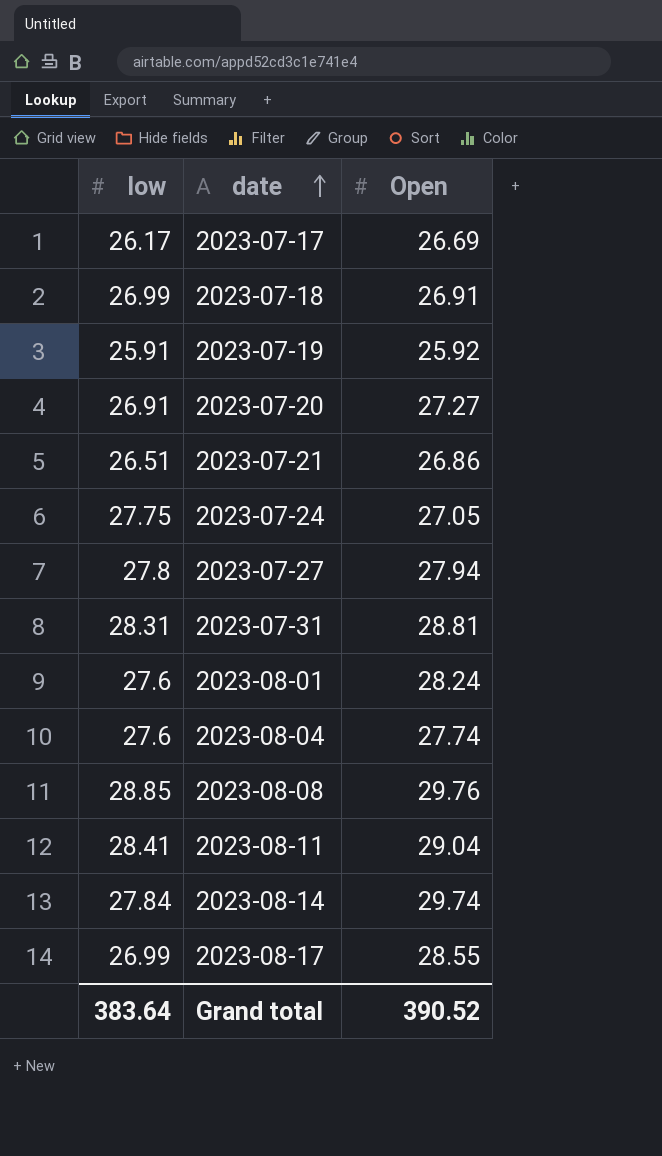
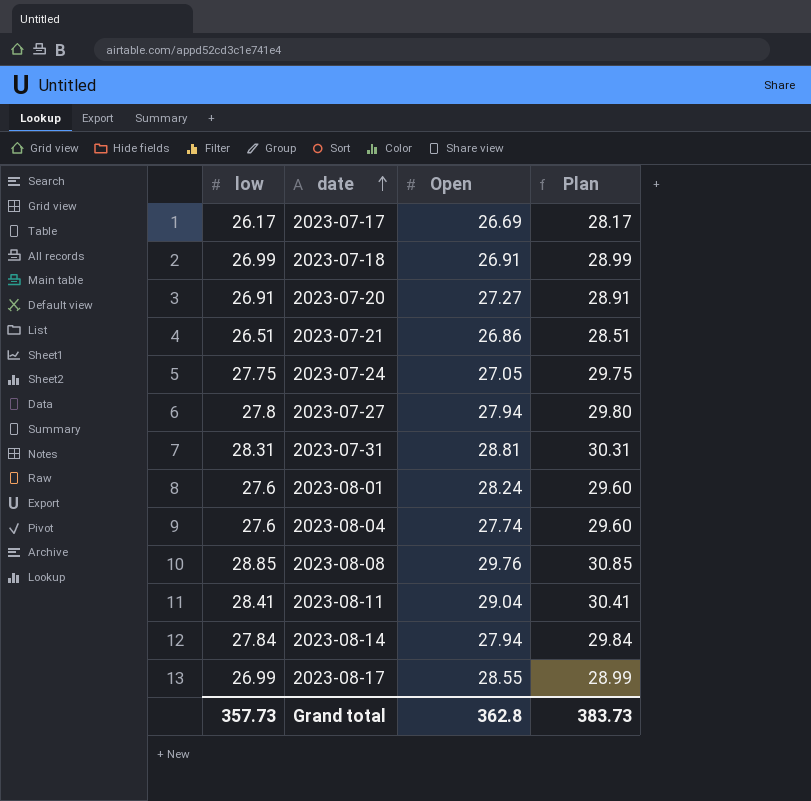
column Plan | formula: none -> [low] + 2
row 2023-07-19: 25.91 | 25.92 -> none
2023-08-14 | Open: 29.74 -> 27.94
Grand total | low: 383.64 -> 357.73
Grand total | Open: 390.52 -> 362.8

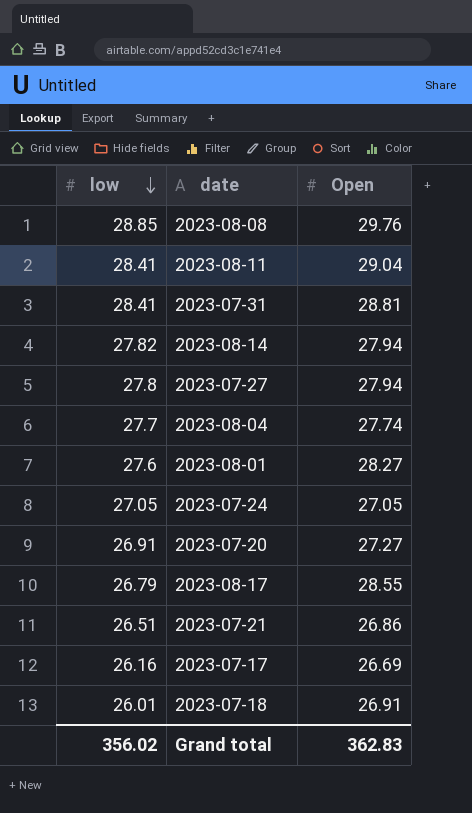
row order: date ascending -> low descending
column Plan | formula: [low] + 2 -> none
2023-07-31 | low: 28.31 -> 28.41
2023-08-14 | low: 27.84 -> 27.82
2023-08-04 | low: 27.6 -> 27.7
2023-08-01 | Open: 28.24 -> 28.27
2023-07-24 | low: 27.75 -> 27.05
2023-08-17 | low: 26.99 -> 26.79
2023-07-17 | low: 26.17 -> 26.16
2023-07-18 | low: 26.99 -> 26.01
Grand total | low: 357.73 -> 356.02
Grand total | Open: 362.8 -> 362.83

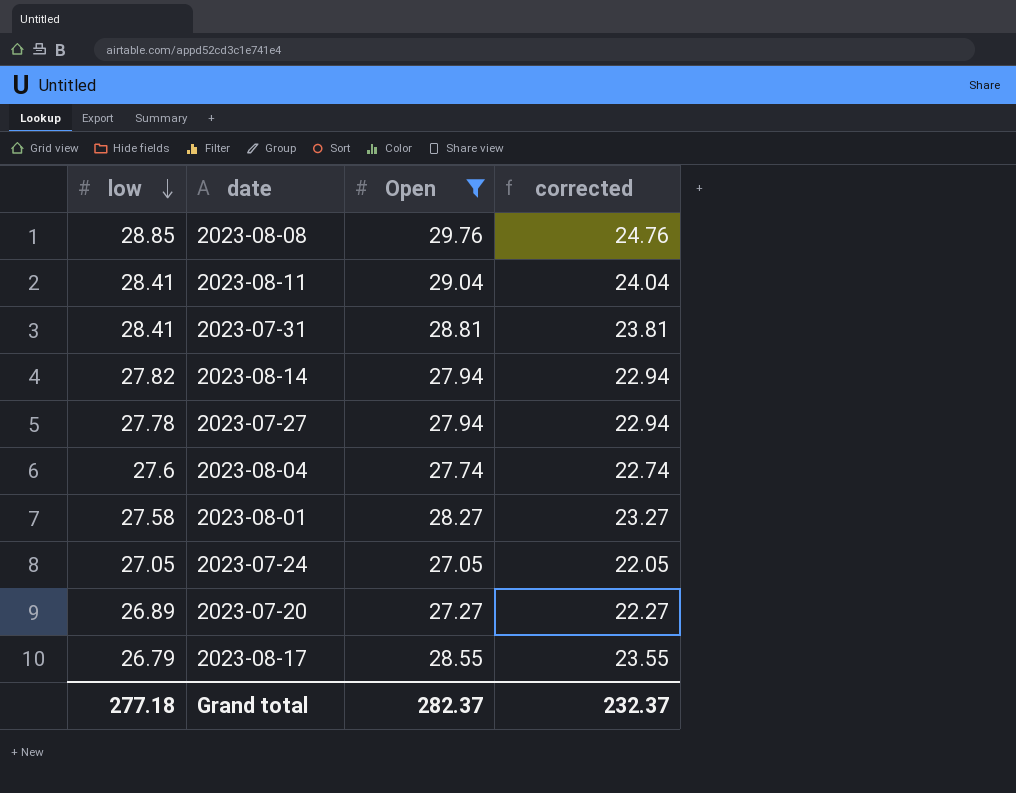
filter: none -> Open >= 27.05
column corrected | formula: none -> [Open] - 5
2023-07-27 | low: 27.8 -> 27.78
2023-08-04 | low: 27.7 -> 27.6
2023-08-01 | low: 27.6 -> 27.58
2023-07-20 | low: 26.91 -> 26.89
Grand total | low: 356.02 -> 277.18
Grand total | Open: 362.83 -> 282.37

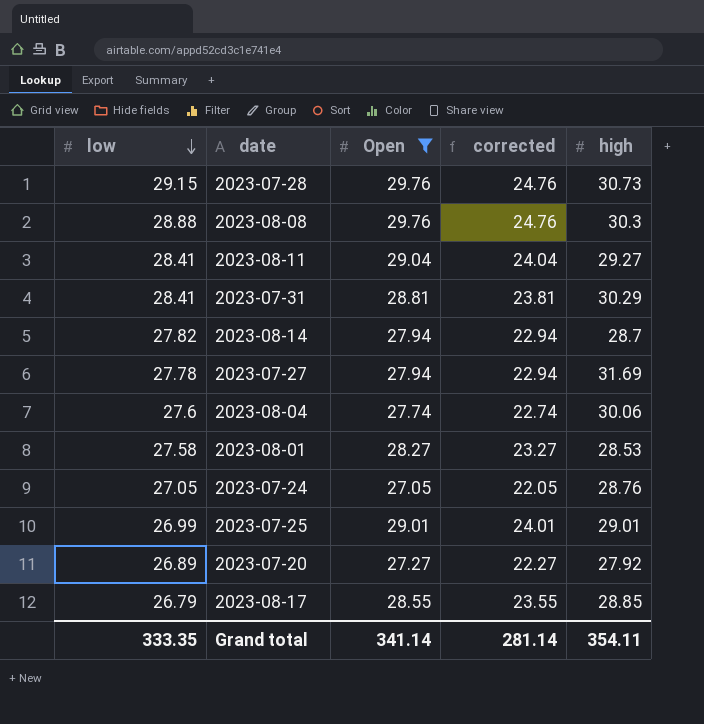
column high | position: none -> 5
row 2023-07-28: none -> 29.15 | 29.76 | 24.76 | 30.73
2023-08-08 | low: 28.85 -> 28.88
row 2023-07-25: none -> 26.99 | 29.01 | 24.01 | 29.01
Grand total | low: 277.18 -> 333.35
Grand total | Open: 282.37 -> 341.14
Grand total | corrected: 232.37 -> 281.14

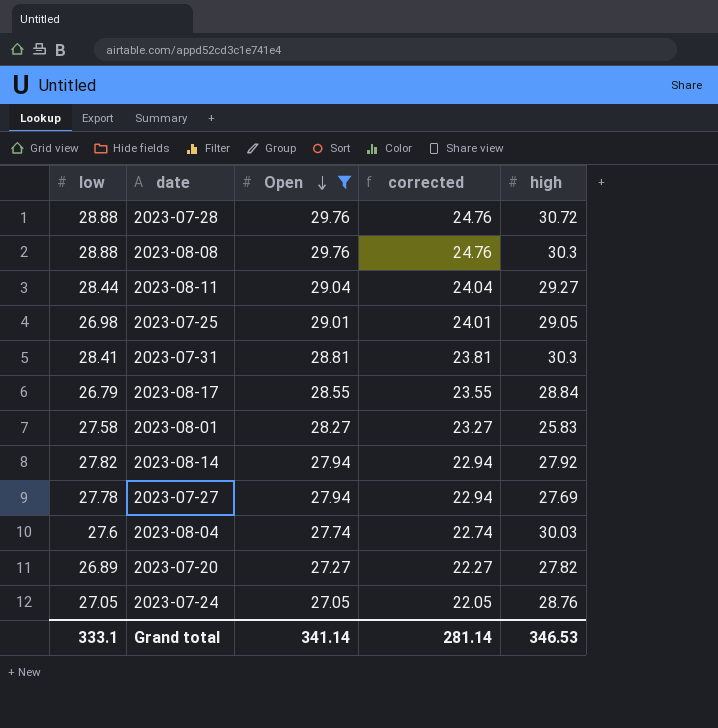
row order: low descending -> Open descending
2023-07-28 | low: 29.15 -> 28.88
2023-07-28 | high: 30.73 -> 30.72
2023-08-11 | low: 28.41 -> 28.44
2023-07-25 | low: 26.99 -> 26.98
2023-07-25 | high: 29.01 -> 29.05
2023-07-31 | high: 30.29 -> 30.3
2023-08-17 | high: 28.85 -> 28.84
2023-08-01 | high: 28.53 -> 25.83
2023-08-14 | high: 28.7 -> 27.92
2023-07-27 | high: 31.69 -> 27.69
2023-08-04 | high: 30.06 -> 30.03
2023-07-20 | high: 27.92 -> 27.82
Grand total | low: 333.35 -> 333.1
Grand total | high: 354.11 -> 346.53

